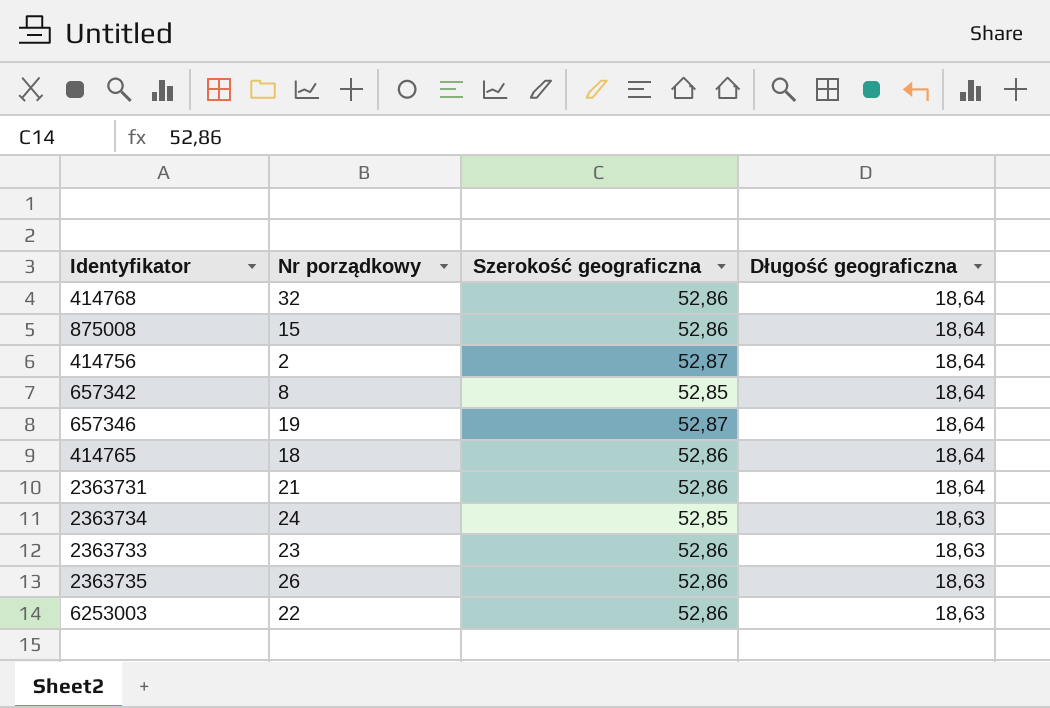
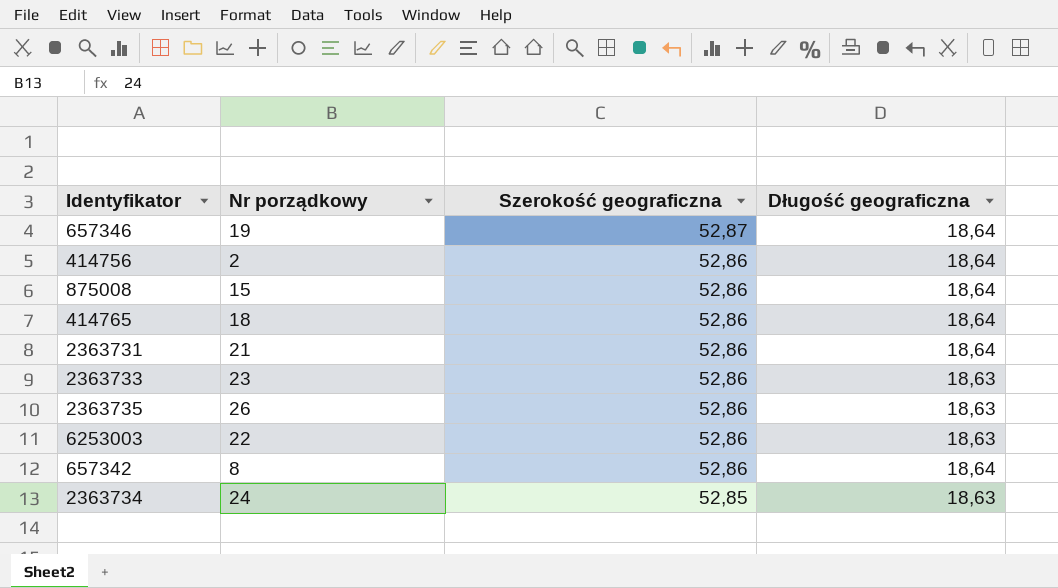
row order: Długość geograficzna descending -> Szerokość geograficzna descending
row 414768: 32 | 52,86 | 18,64 -> none
414756 | Szerokość geograficzna: 52,87 -> 52,86
657342 | Szerokość geograficzna: 52,85 -> 52,86

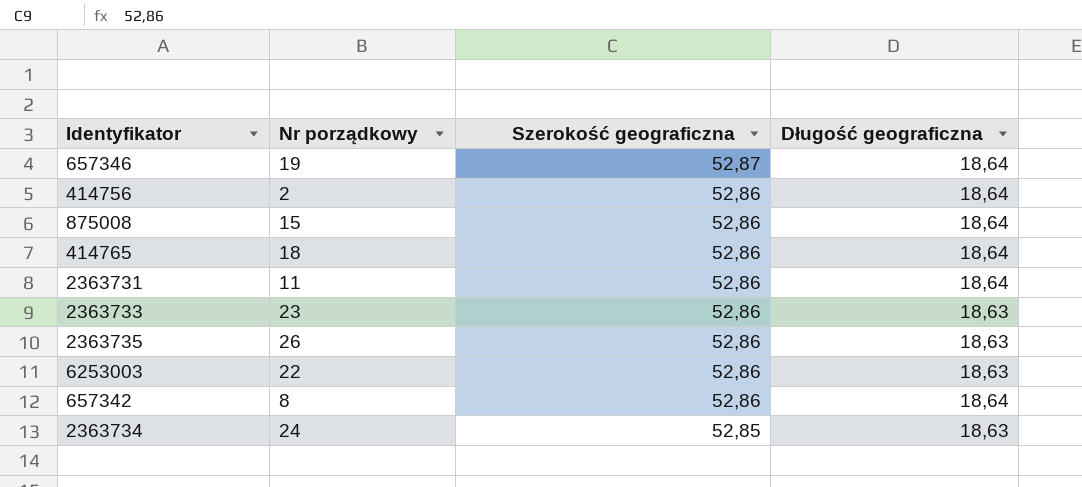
2363731 | Nr porządkowy: 21 -> 11

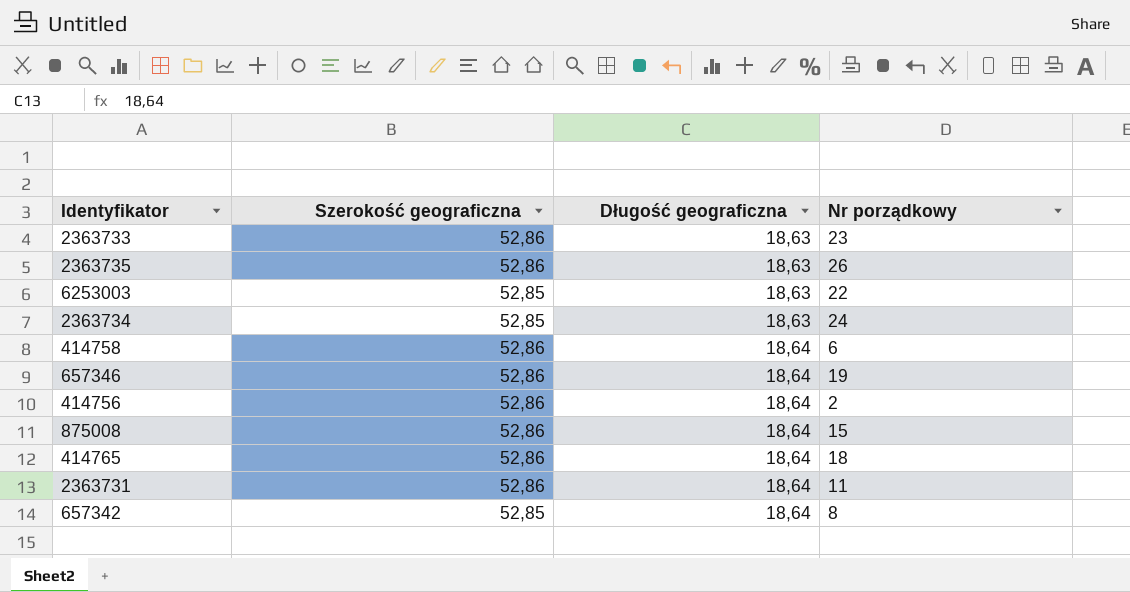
row order: Szerokość geograficzna descending -> Długość geograficzna ascending
column Nr porządkowy | position: 2 -> 4
6253003 | Szerokość geograficzna: 52,86 -> 52,85
row 414758: none -> 52,86 | 18,64 | 6
657346 | Szerokość geograficzna: 52,87 -> 52,86
657342 | Szerokość geograficzna: 52,86 -> 52,85

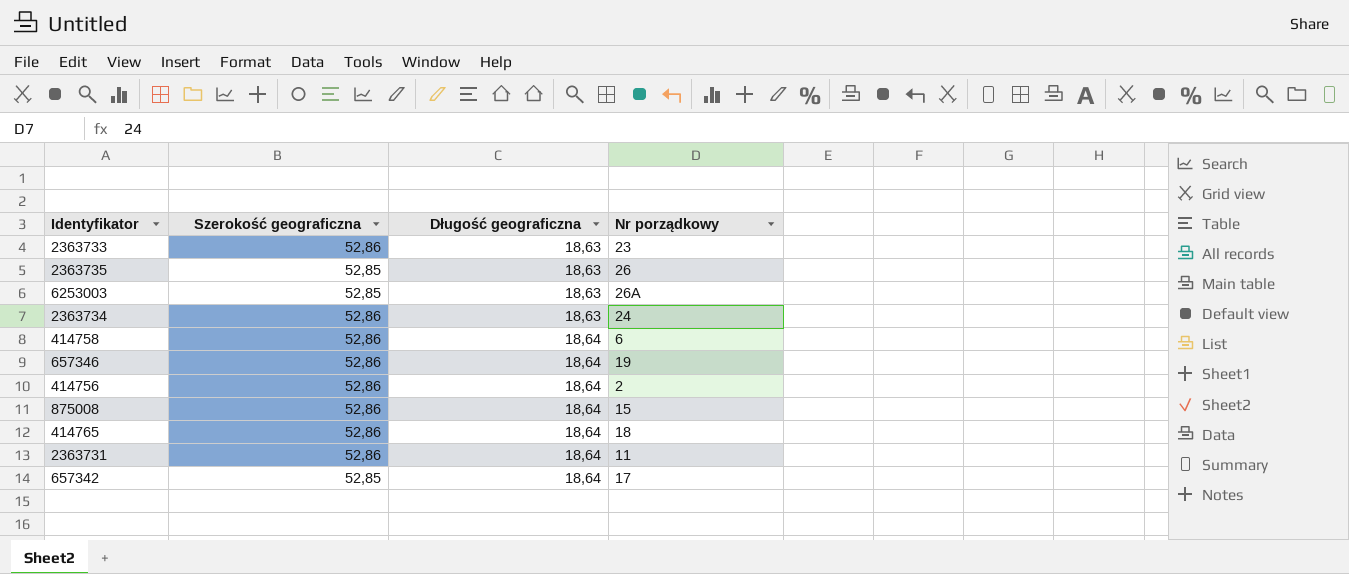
2363735 | Szerokość geograficzna: 52,86 -> 52,85
6253003 | Nr porządkowy: 22 -> 26A
2363734 | Szerokość geograficzna: 52,85 -> 52,86
657342 | Nr porządkowy: 8 -> 17

